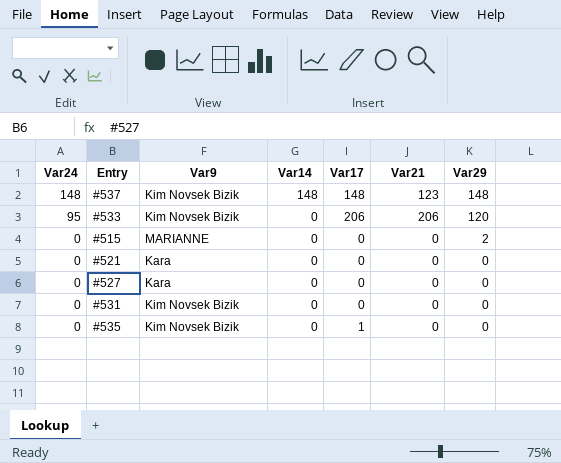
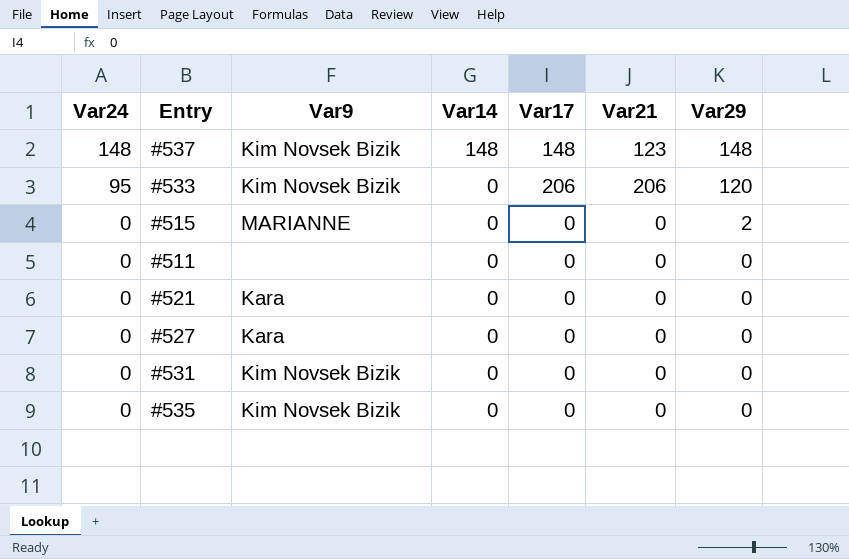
row #511: none -> 0 | none | 0 | 0 | 0 | 0
#535 | Var17: 1 -> 0

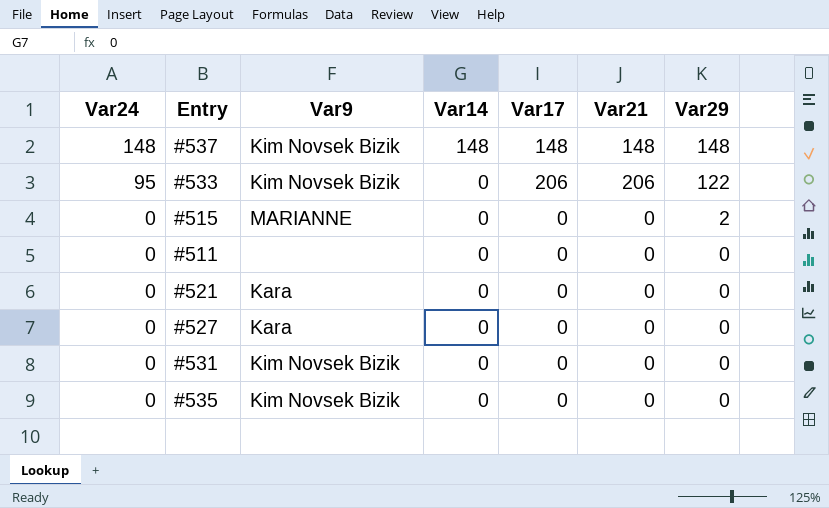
#537 | Var21: 123 -> 148
#533 | Var29: 120 -> 122

